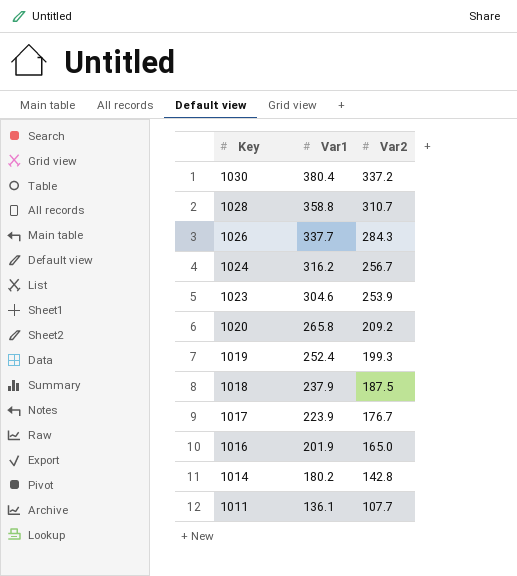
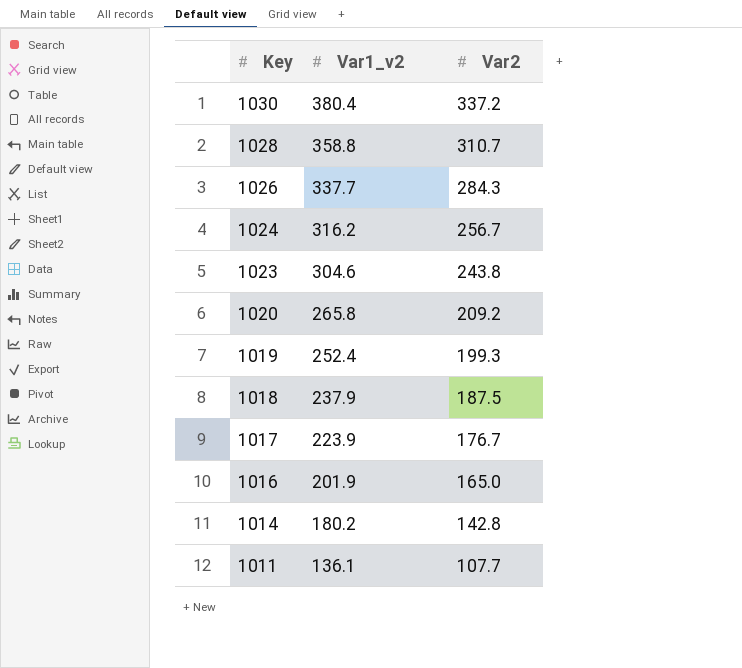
column name: Var1 -> Var1_v2
1023 | Var2: 253.9 -> 243.8

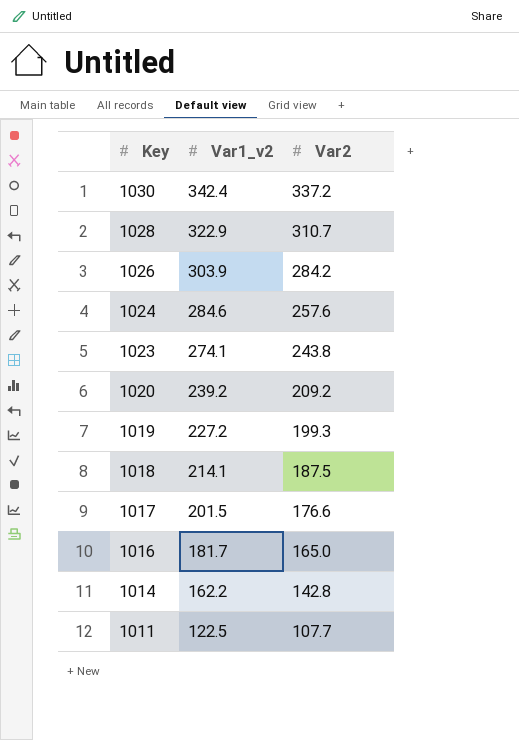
1030 | Var1_v2: 380.4 -> 342.4
1028 | Var1_v2: 358.8 -> 322.9
1026 | Var1_v2: 337.7 -> 303.9
1026 | Var2: 284.3 -> 284.2
1024 | Var1_v2: 316.2 -> 284.6
1024 | Var2: 256.7 -> 257.6
1023 | Var1_v2: 304.6 -> 274.1
1020 | Var1_v2: 265.8 -> 239.2
1019 | Var1_v2: 252.4 -> 227.2
1018 | Var1_v2: 237.9 -> 214.1
1017 | Var1_v2: 223.9 -> 201.5
1017 | Var2: 176.7 -> 176.6
1016 | Var1_v2: 201.9 -> 181.7
1014 | Var1_v2: 180.2 -> 162.2
1011 | Var1_v2: 136.1 -> 122.5

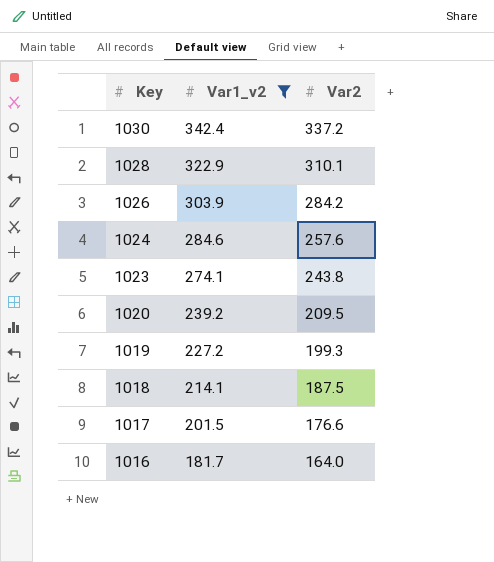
filter: none -> Var1_v2 >= 181.7
1028 | Var2: 310.7 -> 310.1
1020 | Var2: 209.2 -> 209.5
1016 | Var2: 165.0 -> 164.0

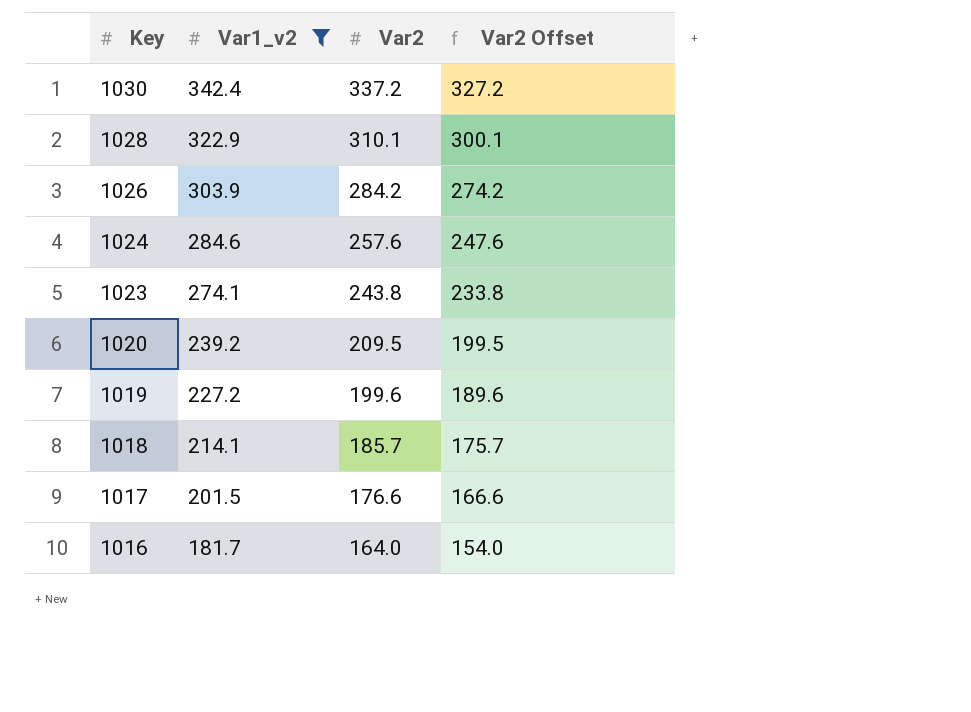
column Var2 Offset | formula: none -> [Var2] - 10
1019 | Var2: 199.3 -> 199.6
1018 | Var2: 187.5 -> 185.7

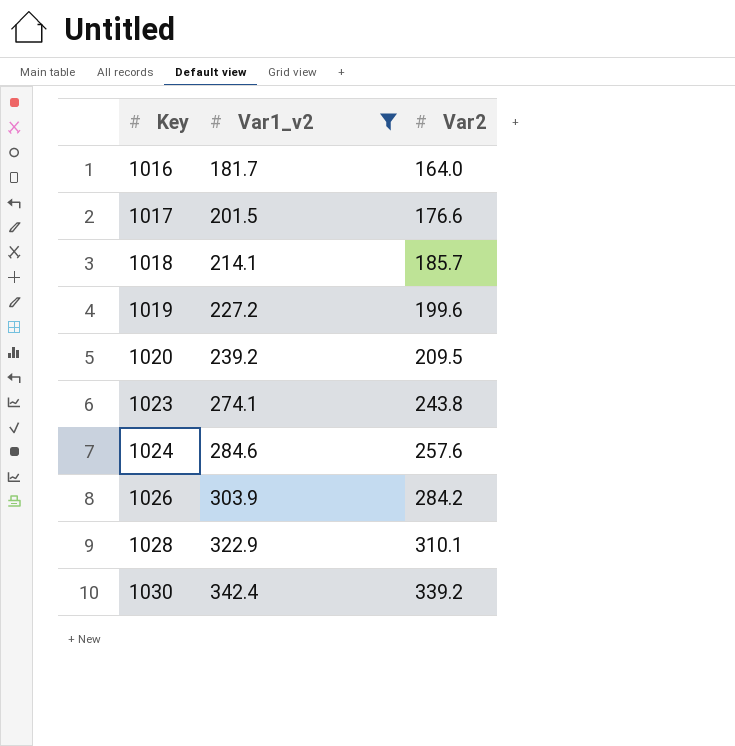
row order: Key descending -> Key ascending
column Var2 Offset | formula: [Var2] - 10 -> none
1030 | Var2: 337.2 -> 339.2

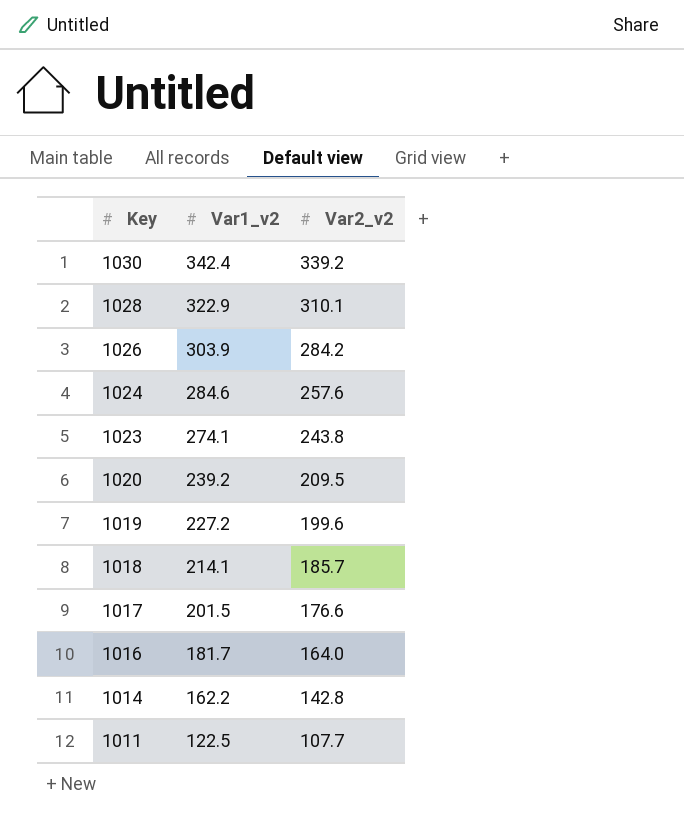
filter: Var1_v2 >= 181.7 -> none
row order: Key ascending -> Key descending
column name: Var2 -> Var2_v2

